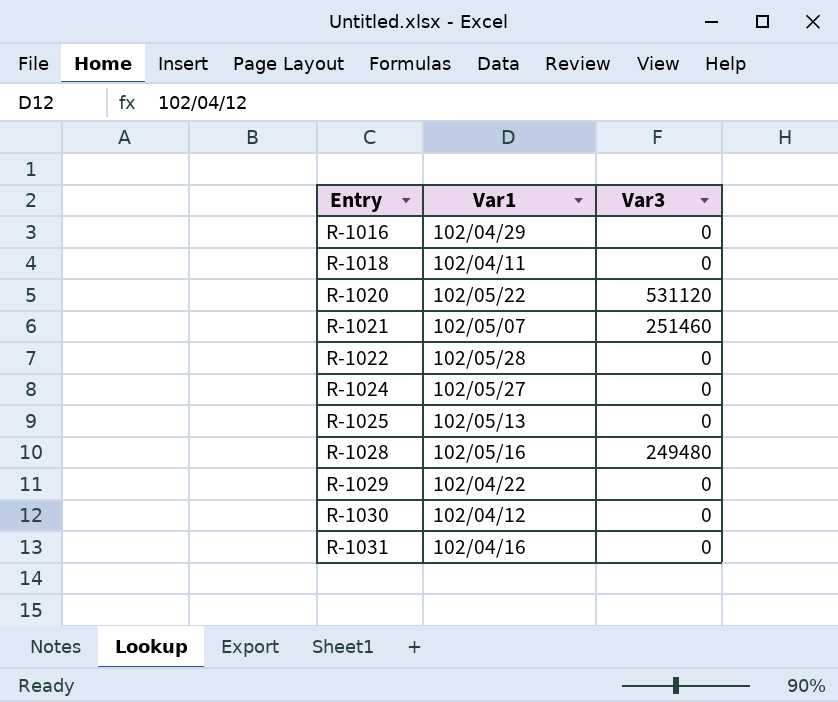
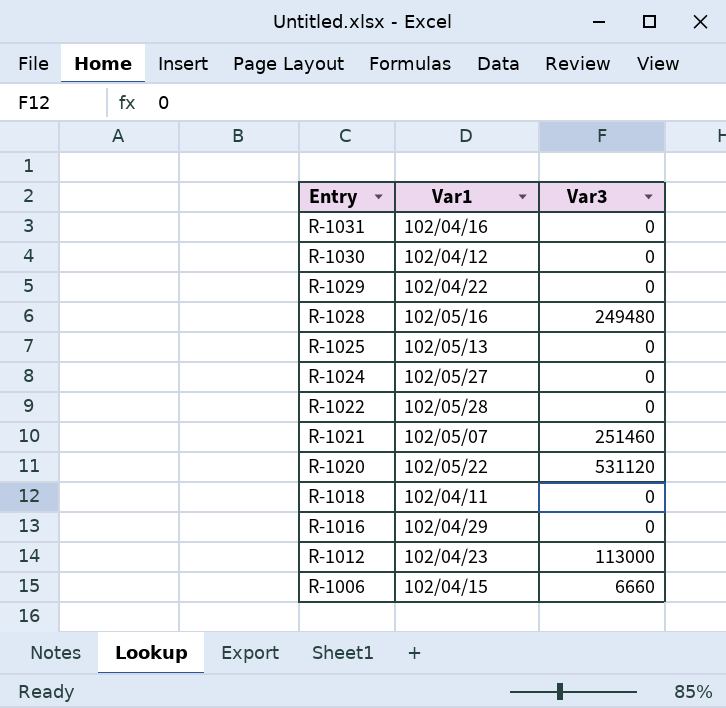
row order: Entry ascending -> Entry descending
row R-1012: none -> 102/04/23 | 113000
row R-1006: none -> 102/04/15 | 6660

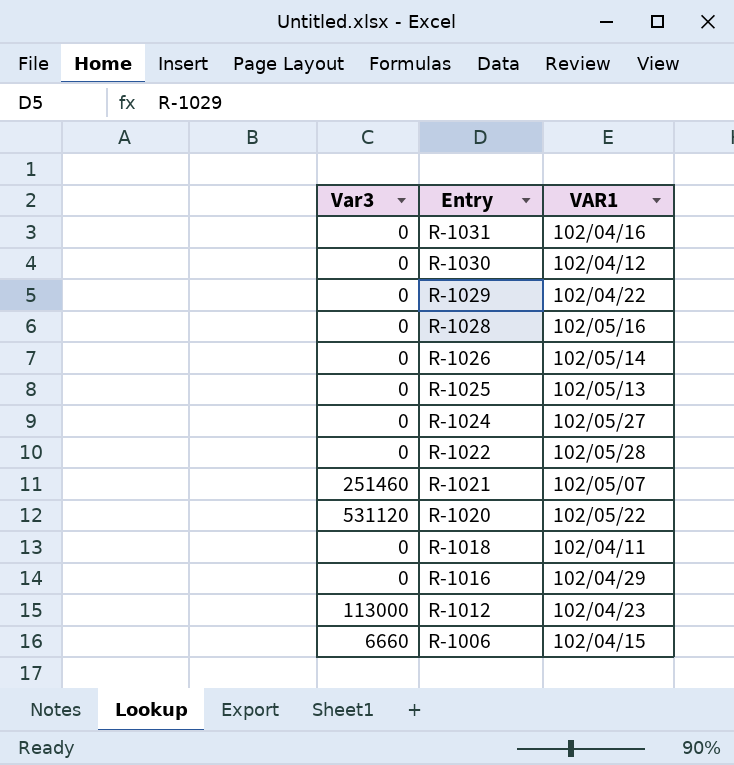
column Var3 | position: 3 -> 1
column name: Var1 -> VAR1
R-1028 | Var3: 249480 -> 0
row R-1026: none -> 0 | 102/05/14

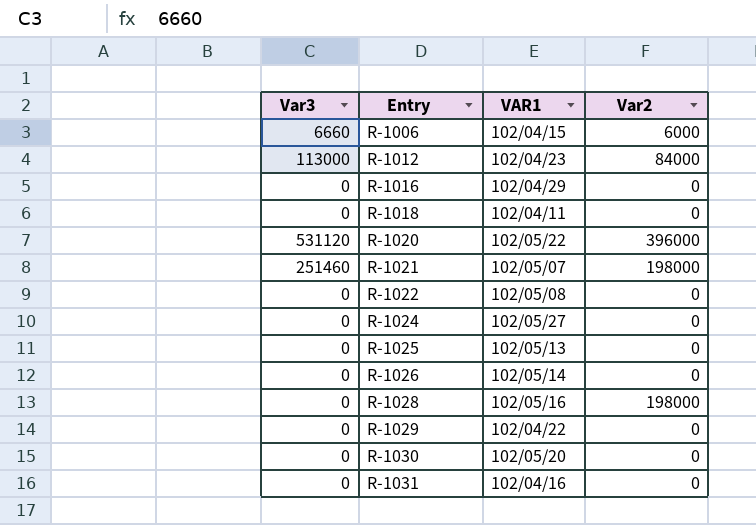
row order: Entry descending -> Entry ascending
column Var2 | position: none -> 4
R-1022 | VAR1: 102/05/28 -> 102/05/08
R-1030 | VAR1: 102/04/12 -> 102/05/20

